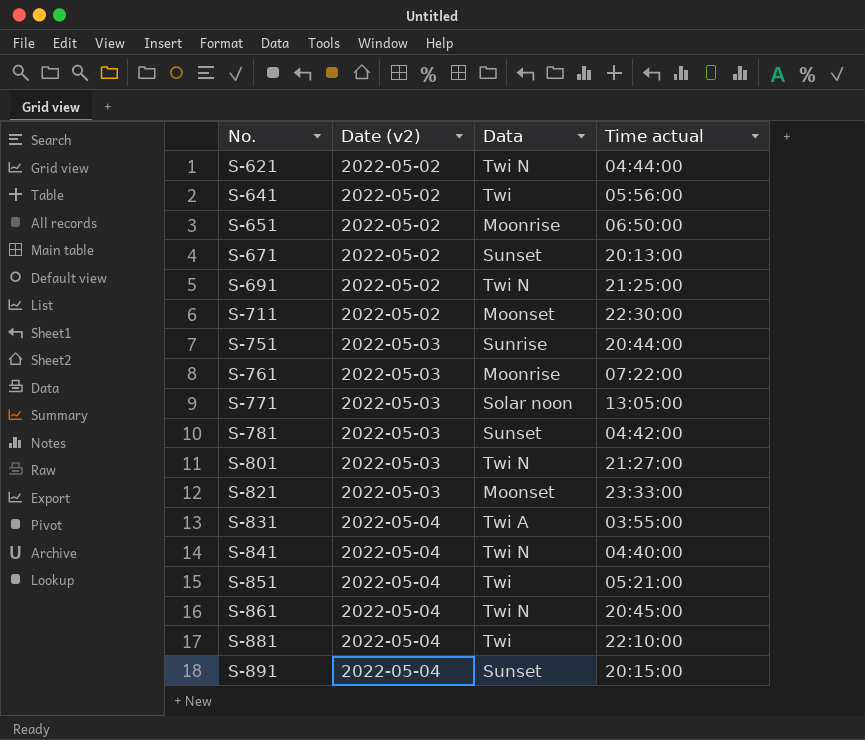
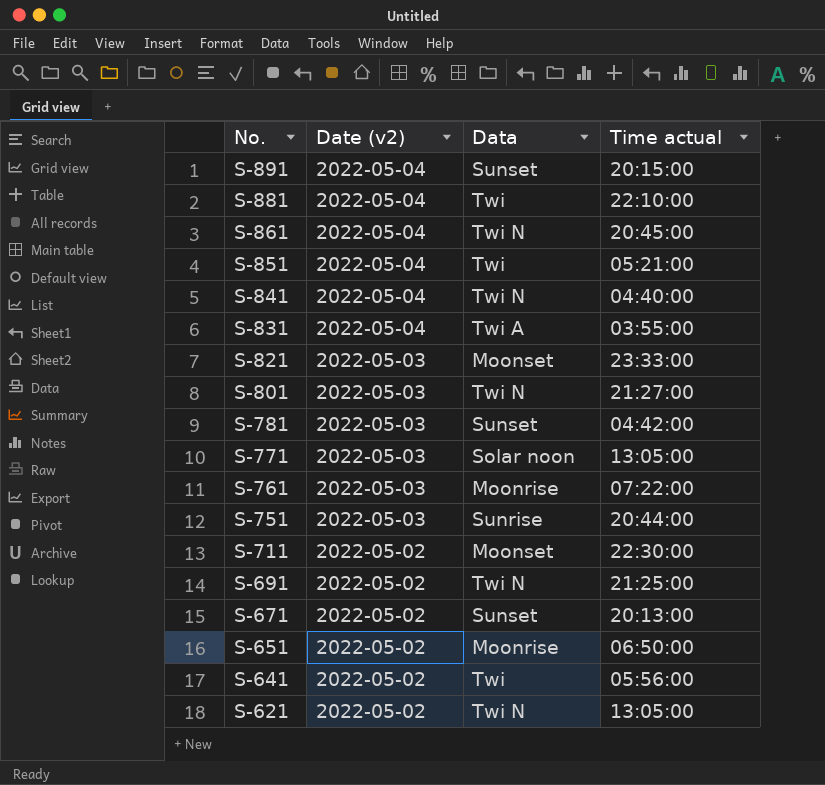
row order: No. ascending -> No. descending
S-621 | Time actual: 04:44:00 -> 13:05:00

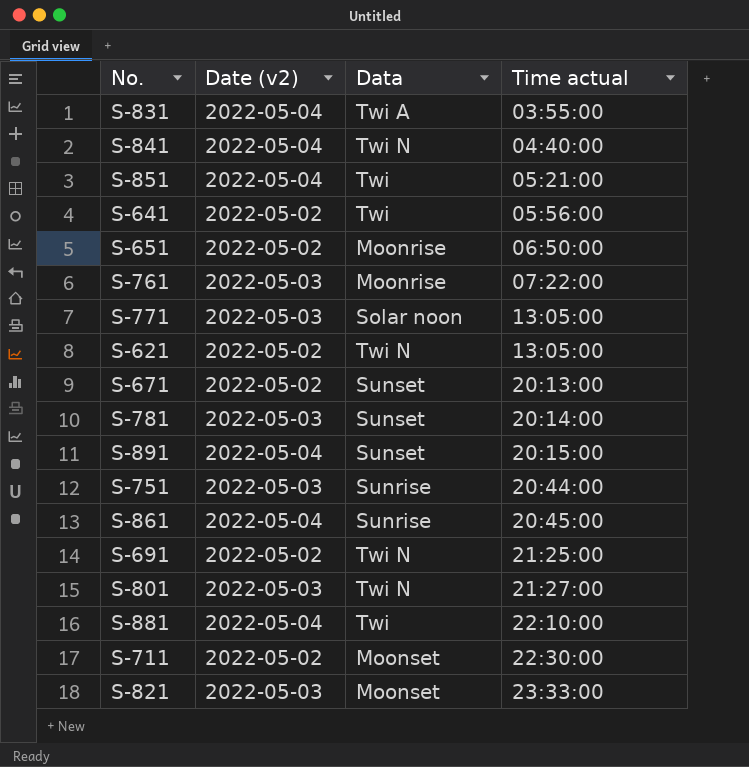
row order: No. descending -> Time actual ascending
S-781 | Time actual: 04:42:00 -> 20:14:00
S-861 | Data: Twi N -> Sunrise

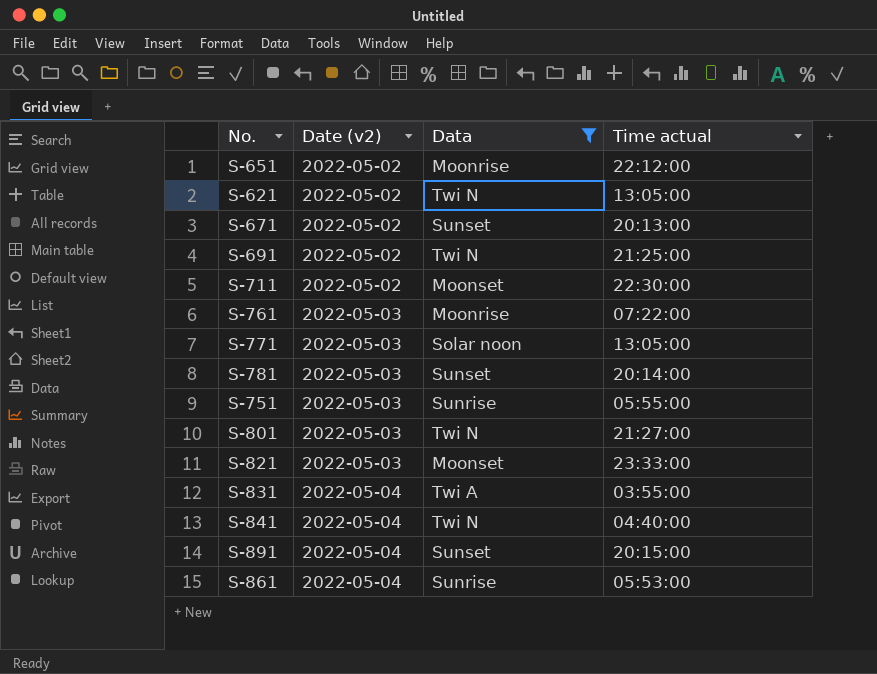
filter: none -> Data != Twi
row order: Time actual ascending -> Date (v2) ascending
S-651 | Time actual: 06:50:00 -> 22:12:00
S-751 | Time actual: 20:44:00 -> 05:55:00
S-861 | Time actual: 20:45:00 -> 05:53:00

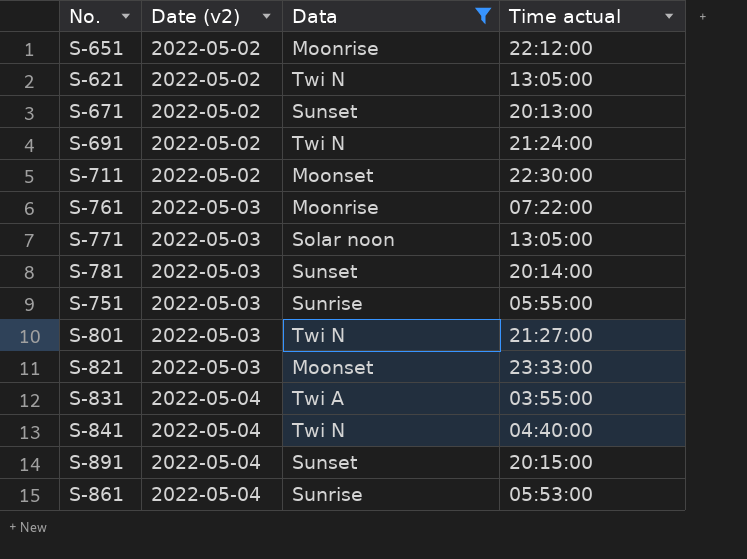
S-691 | Time actual: 21:25:00 -> 21:24:00

